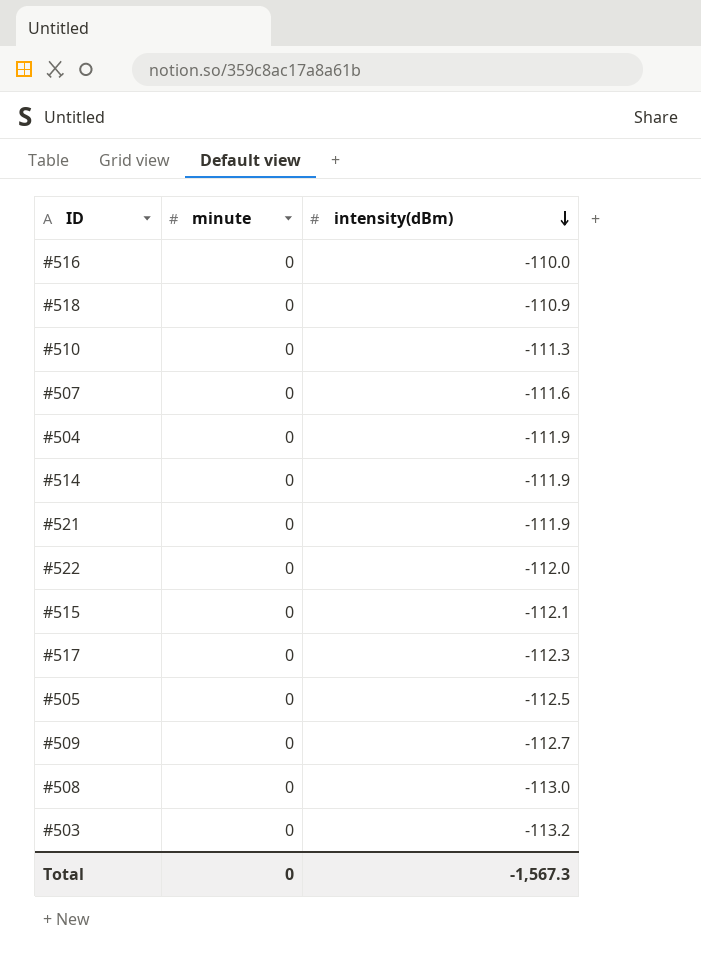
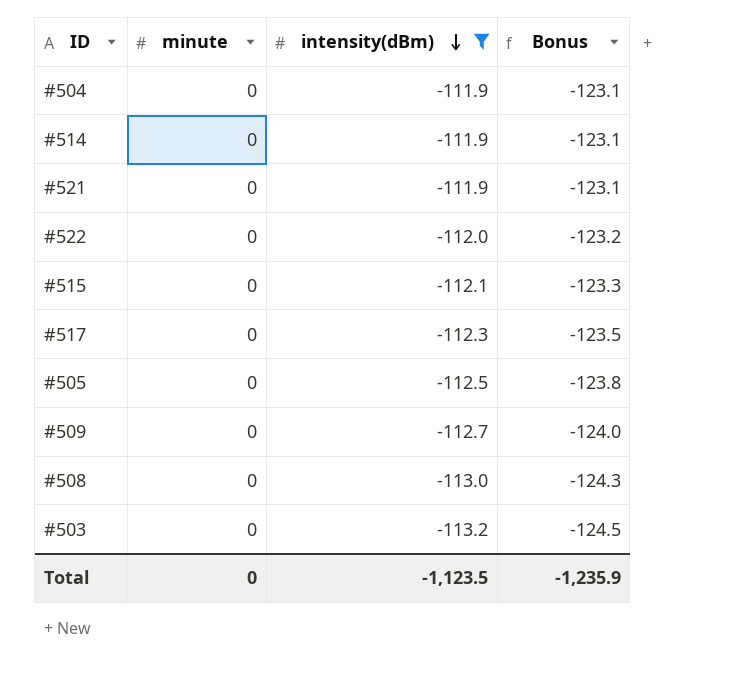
filter: none -> intensity(dBm) <= -111.9
column Bonus | formula: none -> [intensity(dBm)] * 1.1
Total | intensity(dBm): -1,567.3 -> -1,123.5

